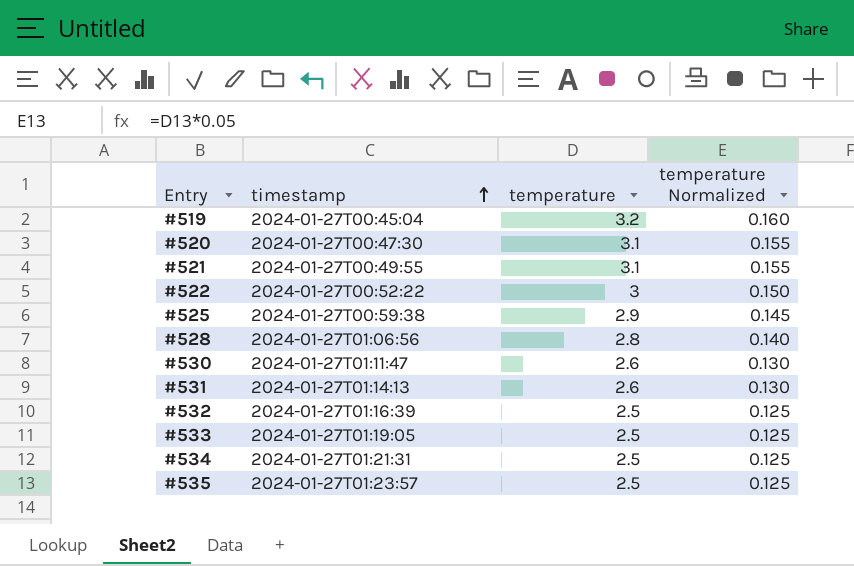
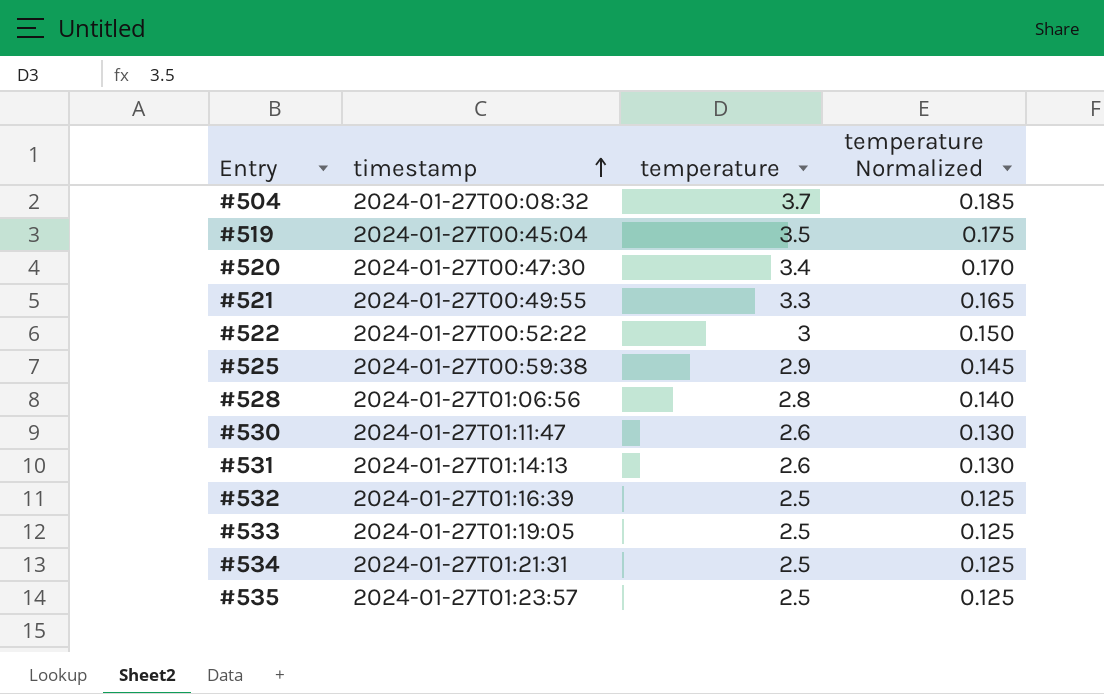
row #504: none -> 2024-01-27T00:08:32 | 3.7 | 0.185
#519 | temperature: 3.2 -> 3.5
#519 | temperature Normalized: 0.160 -> 0.175
#520 | temperature: 3.1 -> 3.4
#520 | temperature Normalized: 0.155 -> 0.170
#521 | temperature: 3.1 -> 3.3
#521 | temperature Normalized: 0.155 -> 0.165

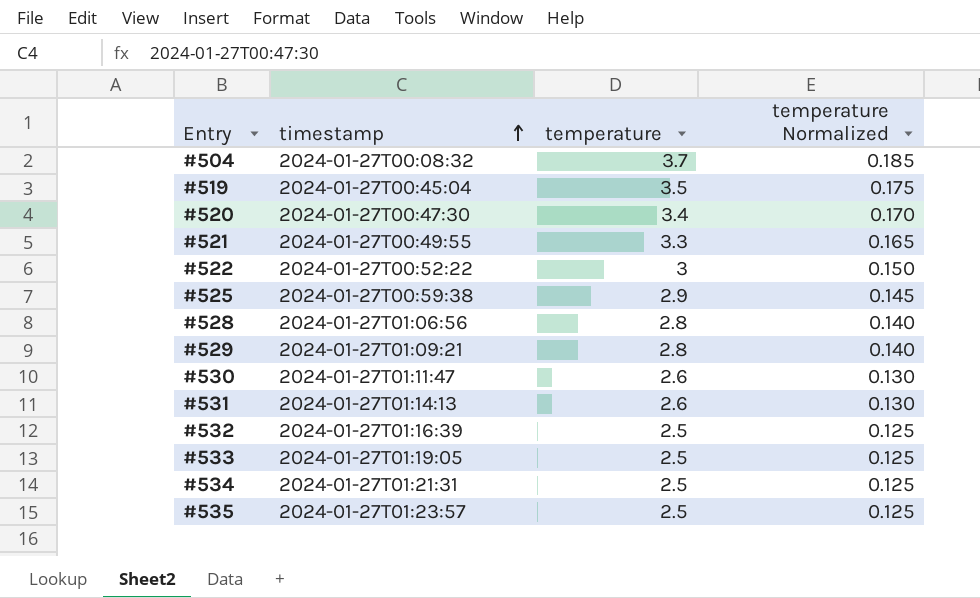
row #529: none -> 2024-01-27T01:09:21 | 2.8 | 0.140

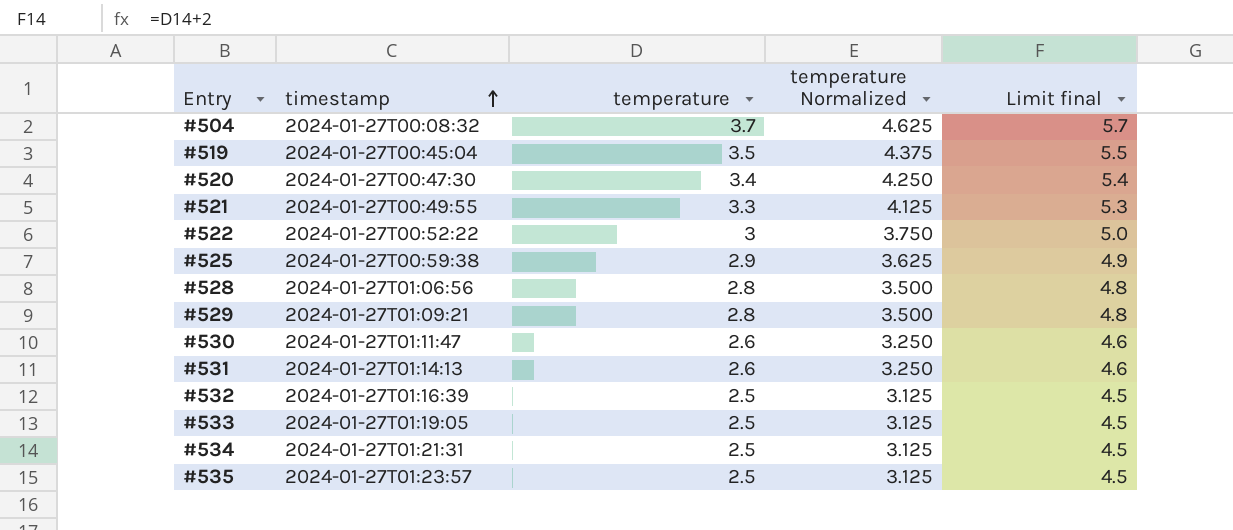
column temperature Normalized | formula: [temperature] * 0.05 -> [temperature] * 1.25
column Limit final | formula: none -> [temperature] + 2

